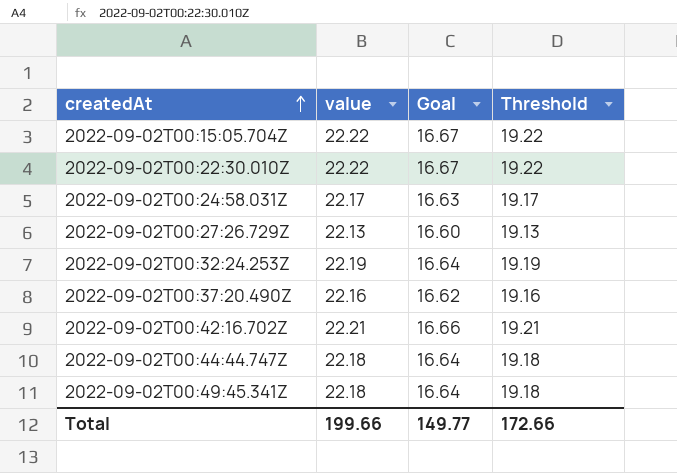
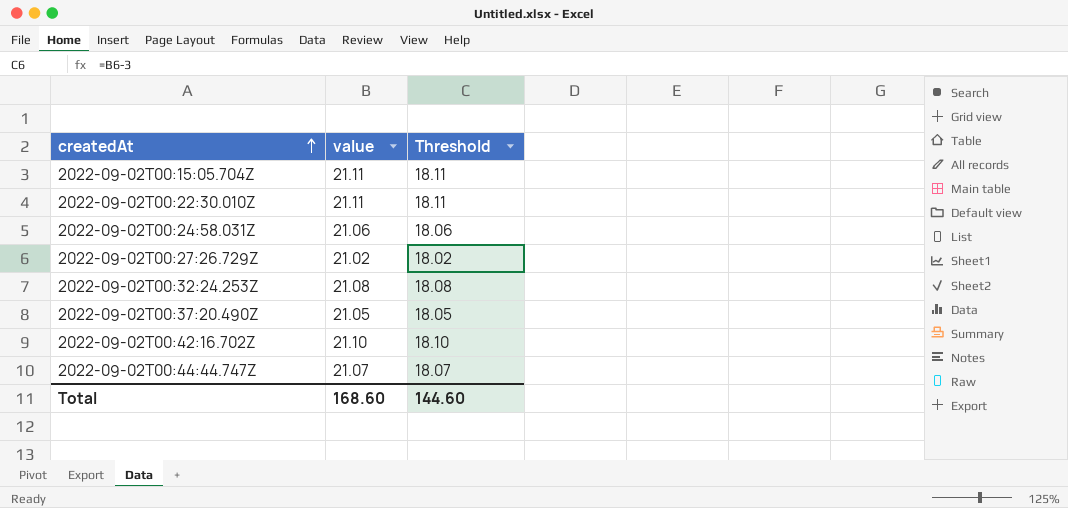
column Goal | formula: [value] * 0.75 -> none
row 2022-09-02T00:49:45.341Z: 22.18 | 16.64 | 19.18 -> none
2022-09-02T00:15:05.704Z | value: 22.22 -> 21.11
2022-09-02T00:15:05.704Z | Threshold: 19.22 -> 18.11
2022-09-02T00:22:30.010Z | value: 22.22 -> 21.11
2022-09-02T00:22:30.010Z | Threshold: 19.22 -> 18.11
2022-09-02T00:24:58.031Z | value: 22.17 -> 21.06
2022-09-02T00:24:58.031Z | Threshold: 19.17 -> 18.06
2022-09-02T00:27:26.729Z | value: 22.13 -> 21.02
2022-09-02T00:27:26.729Z | Threshold: 19.13 -> 18.02
2022-09-02T00:32:24.253Z | value: 22.19 -> 21.08
2022-09-02T00:32:24.253Z | Threshold: 19.19 -> 18.08
2022-09-02T00:37:20.490Z | value: 22.16 -> 21.05
2022-09-02T00:37:20.490Z | Threshold: 19.16 -> 18.05
2022-09-02T00:42:16.702Z | value: 22.21 -> 21.10
2022-09-02T00:42:16.702Z | Threshold: 19.21 -> 18.10
2022-09-02T00:44:44.747Z | value: 22.18 -> 21.07
2022-09-02T00:44:44.747Z | Threshold: 19.18 -> 18.07
Total | value: 199.66 -> 168.60
Total | Threshold: 172.66 -> 144.60

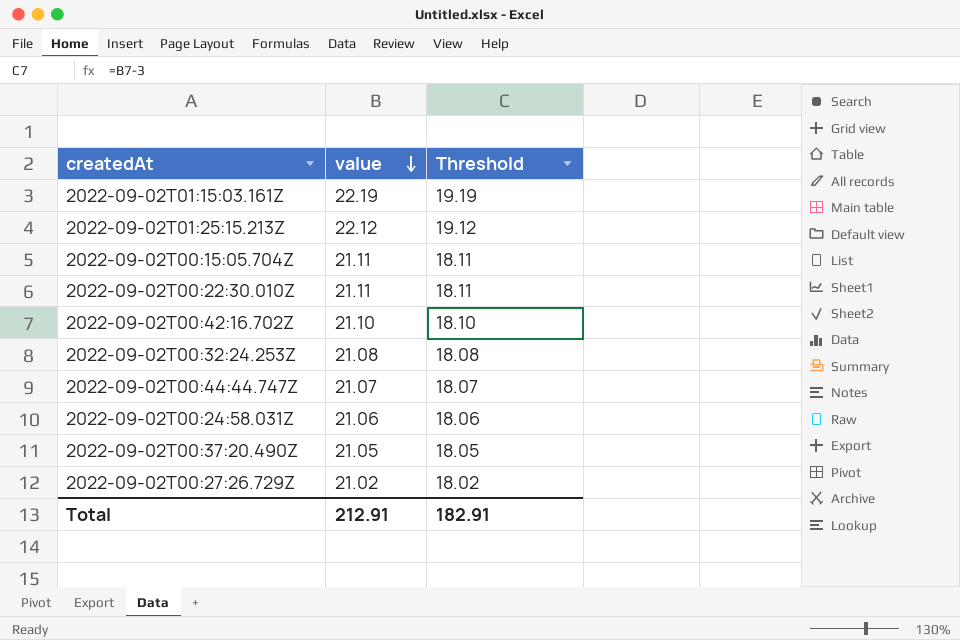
row order: createdAt ascending -> value descending
row 2022-09-02T01:15:03.161Z: none -> 22.19 | 19.19
row 2022-09-02T01:25:15.213Z: none -> 22.12 | 19.12
Total | value: 168.60 -> 212.91
Total | Threshold: 144.60 -> 182.91

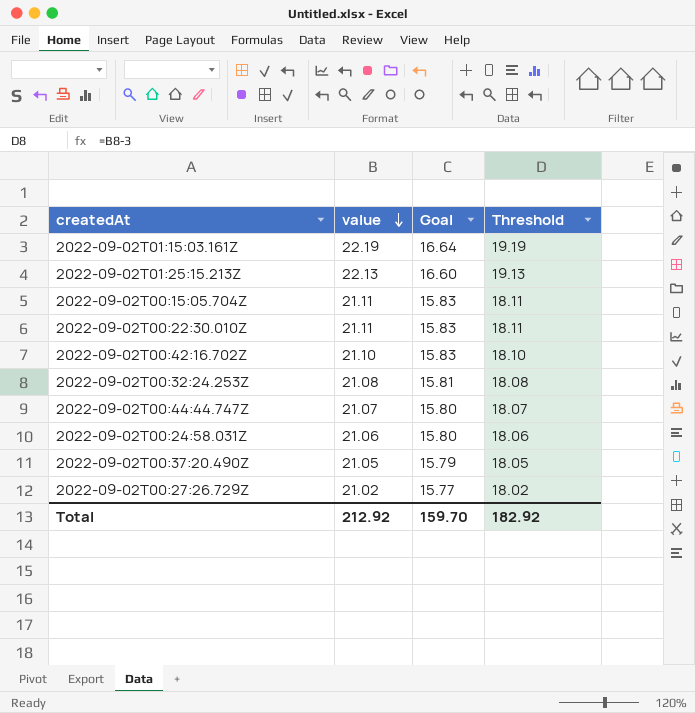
column Goal | formula: none -> [value] * 0.75
2022-09-02T01:25:15.213Z | value: 22.12 -> 22.13
2022-09-02T01:25:15.213Z | Threshold: 19.12 -> 19.13
Total | value: 212.91 -> 212.92
Total | Threshold: 182.91 -> 182.92

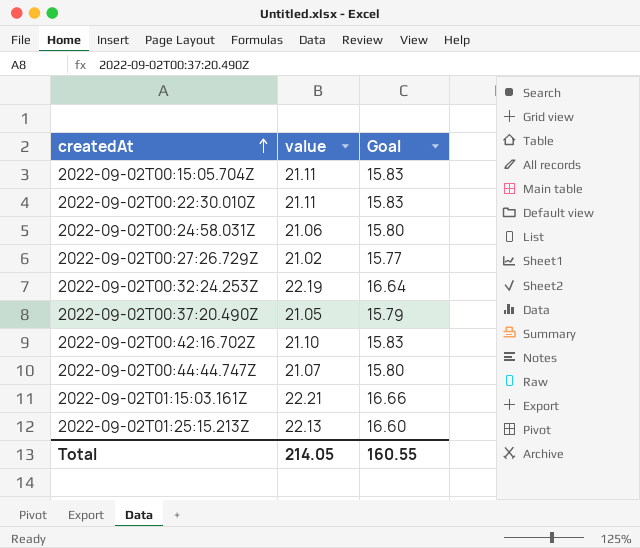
row order: value descending -> createdAt ascending
column Threshold | formula: [value] - 3 -> none
2022-09-02T00:32:24.253Z | value: 21.08 -> 22.19
2022-09-02T00:32:24.253Z | Goal: 15.81 -> 16.64
2022-09-02T01:15:03.161Z | value: 22.19 -> 22.21
2022-09-02T01:15:03.161Z | Goal: 16.64 -> 16.66
Total | value: 212.92 -> 214.05
Total | Goal: 159.70 -> 160.55

